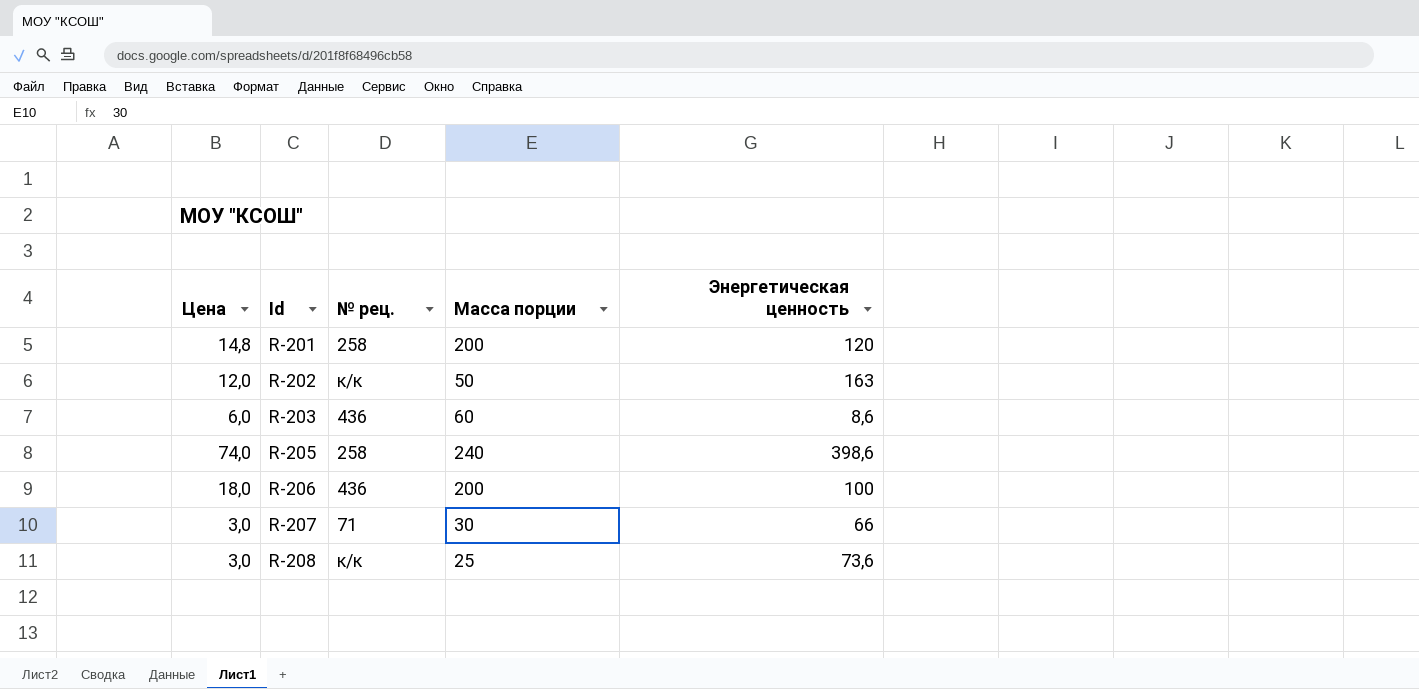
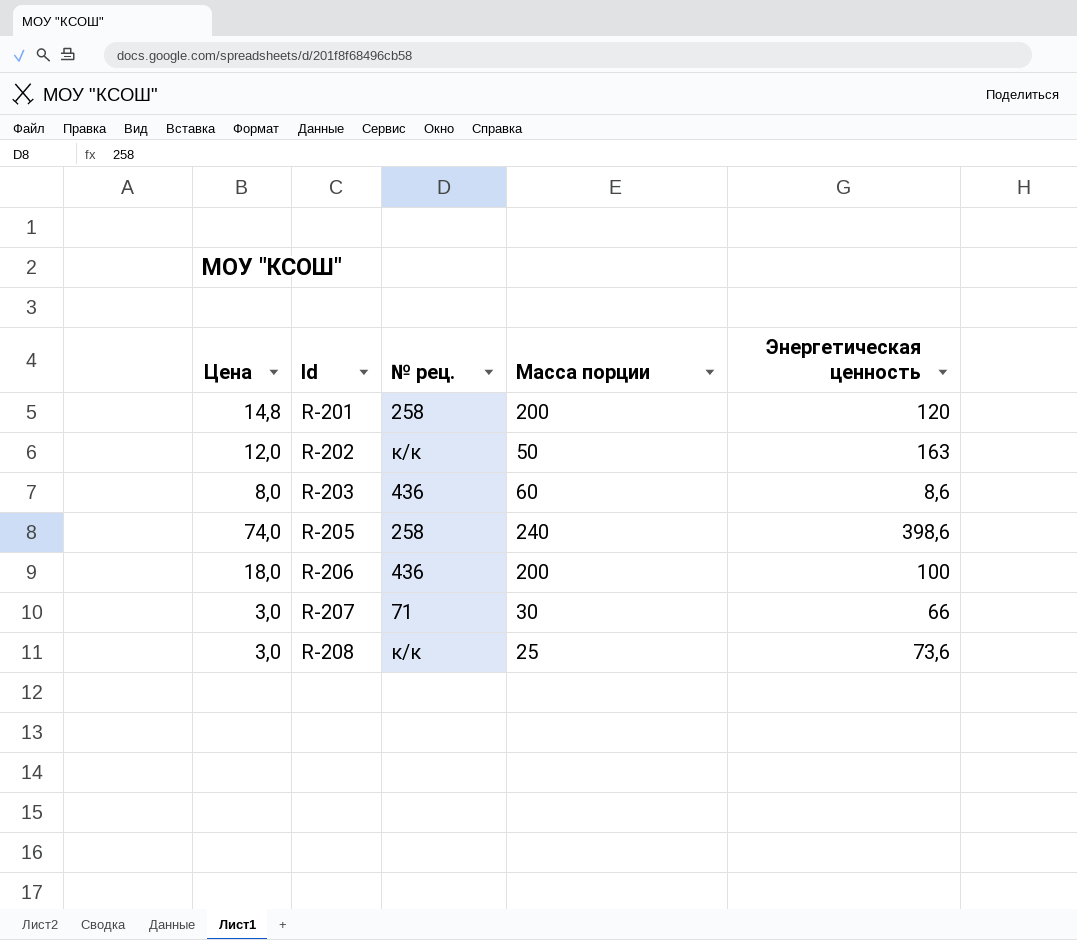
R-203 | Цена: 6,0 -> 8,0

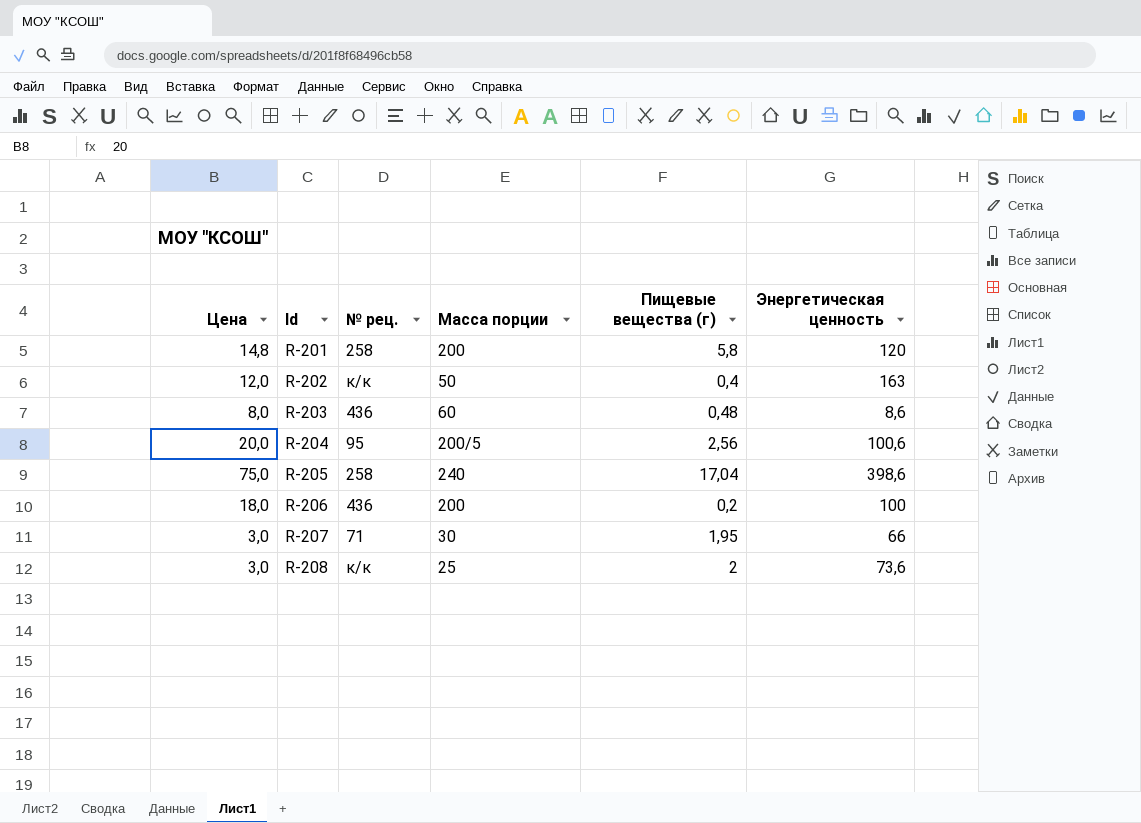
column Пищевые вещества (г) | position: none -> 5
row R-204: none -> 20,0 | 95 | 200/5 | 2,56 | 100,6
R-205 | Цена: 74,0 -> 75,0

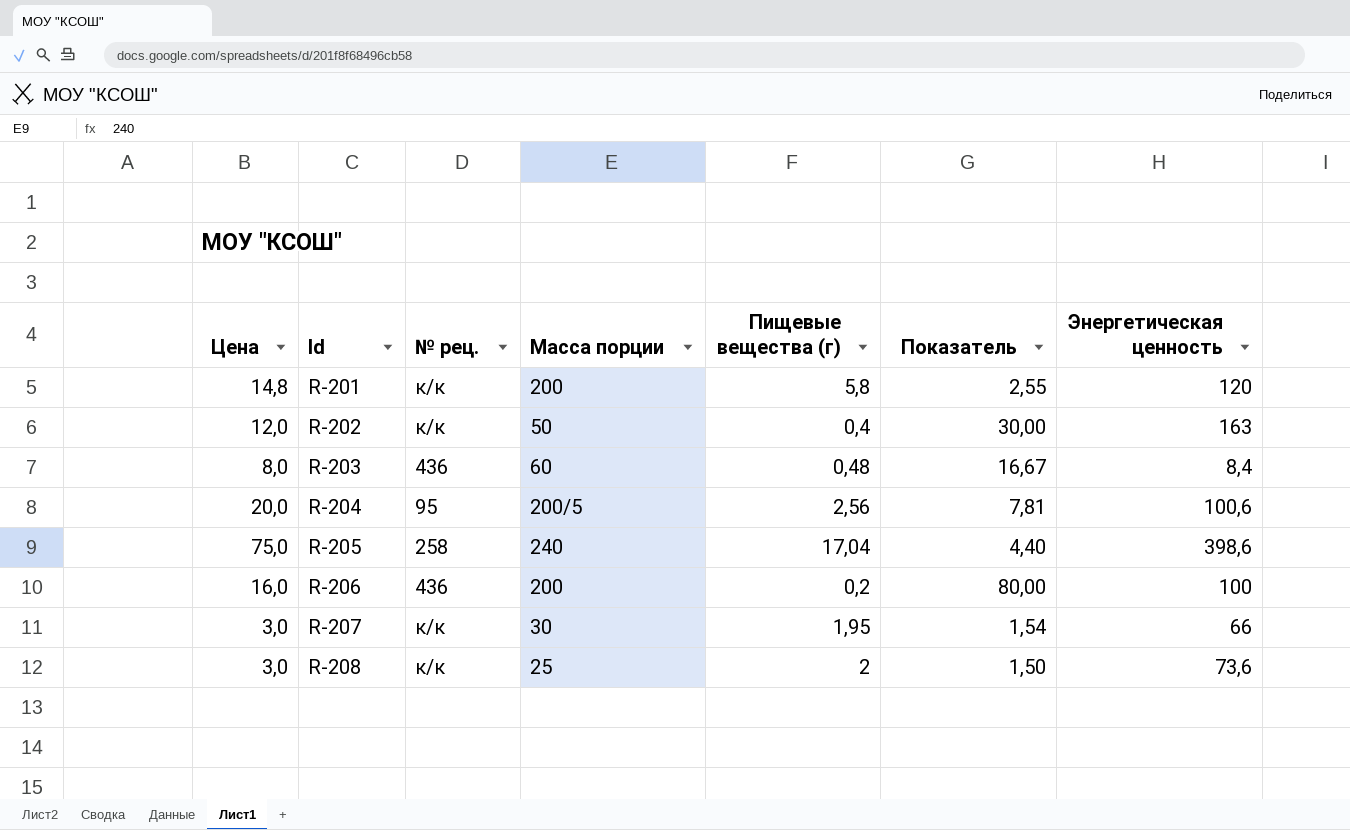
column Показатель | formula: none -> [Цена] / [Пищевые вещества (г)]
R-201 | № рец.: 258 -> к/к
R-203 | Энергетическая ценность: 8,6 -> 8,4
R-206 | Цена: 18,0 -> 16,0
R-207 | № рец.: 71 -> к/к

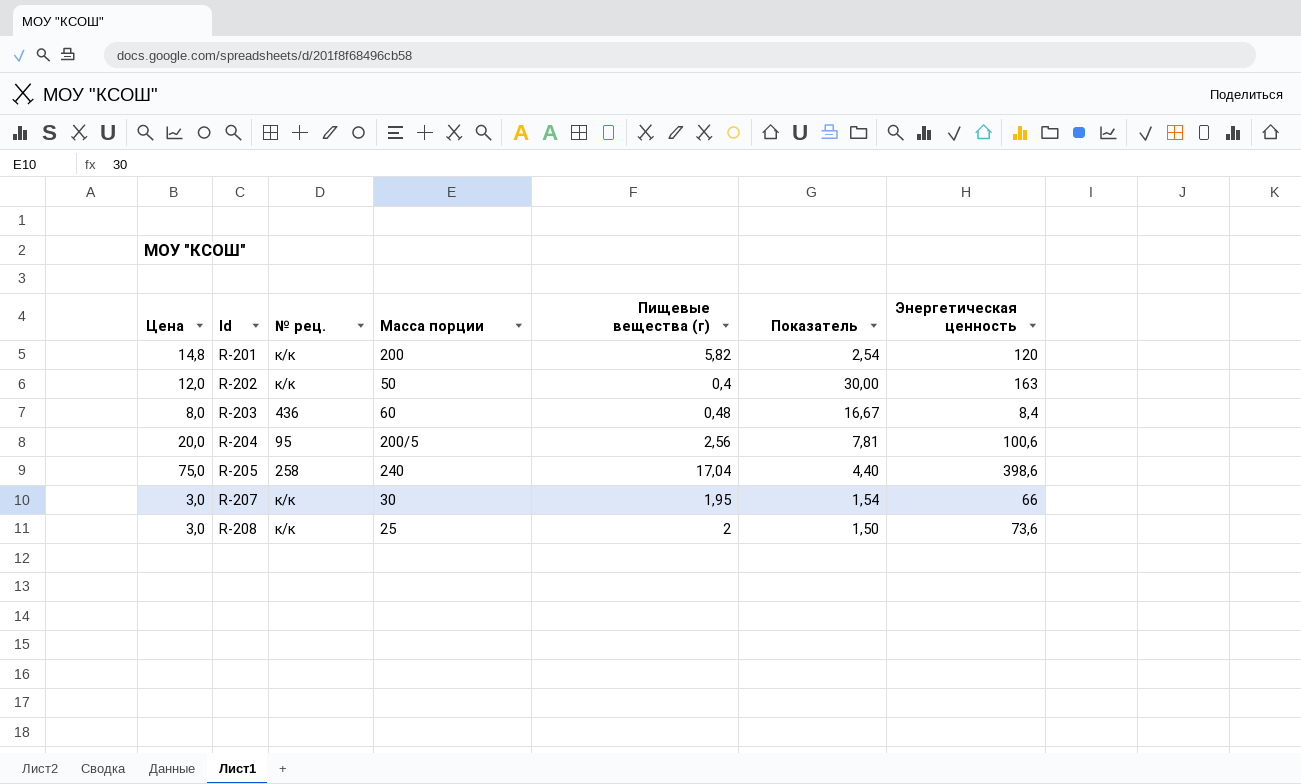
row R-206: 16,0 | 436 | 200 | 0,2 | 80,00 | 100 -> none
R-201 | Пищевые вещества (г): 5,8 -> 5,82
R-201 | Показатель: 2,55 -> 2,54

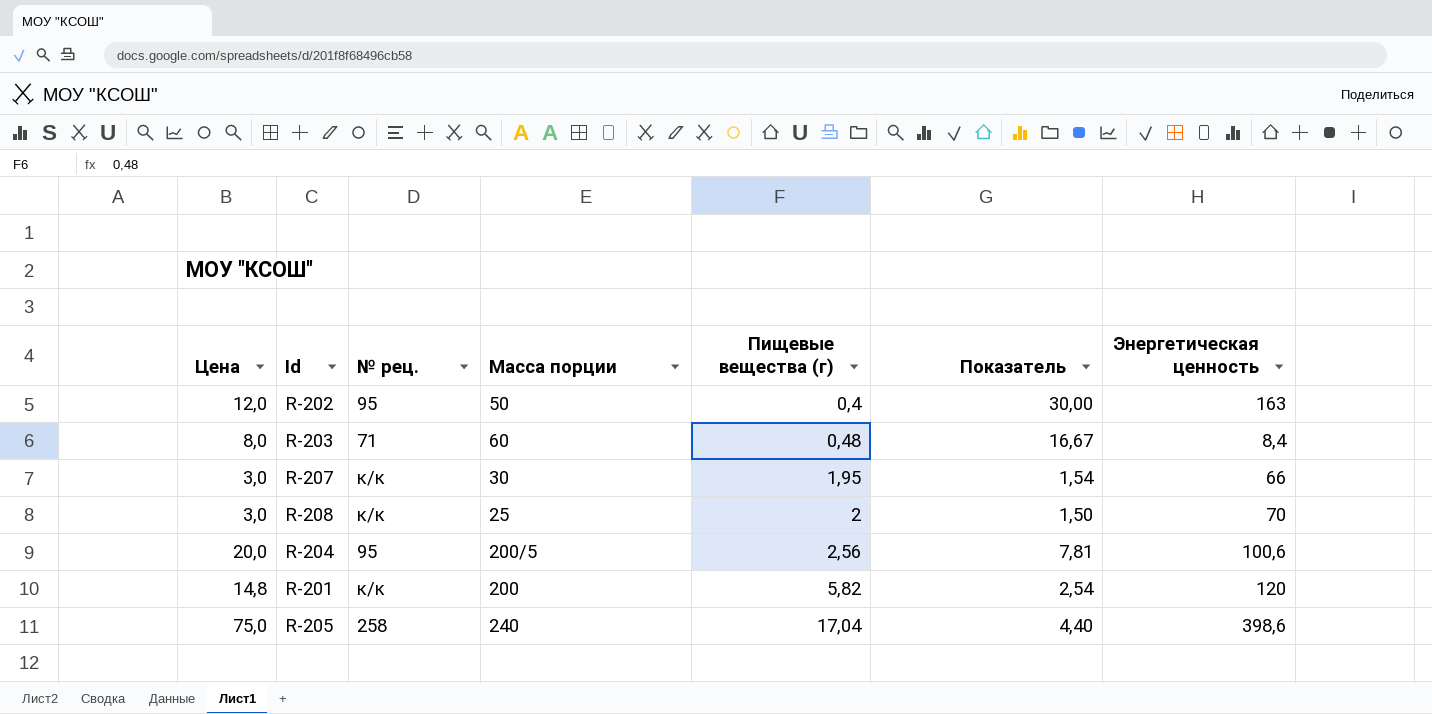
row order: Id ascending -> Пищевые вещества (г) ascending
R-202 | № рец.: к/к -> 95
R-203 | № рец.: 436 -> 71
R-208 | Энергетическая ценность: 73,6 -> 70

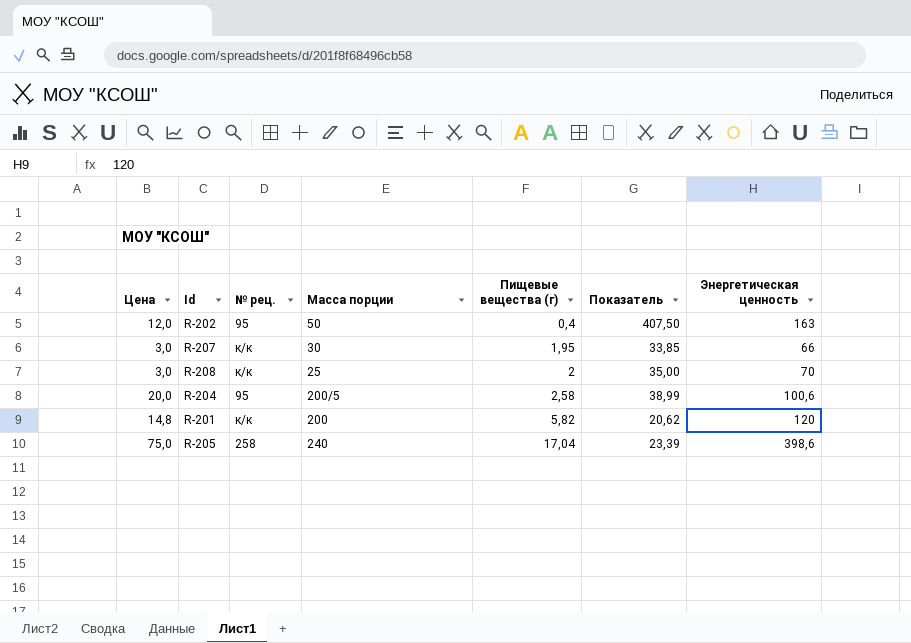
column Показатель | formula: [Цена] / [Пищевые вещества (г)] -> [Энергетическая ценность] / [Пищевые вещества (г)]
row R-203: 8,0 | 71 | 60 | 0,48 | 16,67 | 8,4 -> none
R-204 | Пищевые вещества (г): 2,56 -> 2,58

